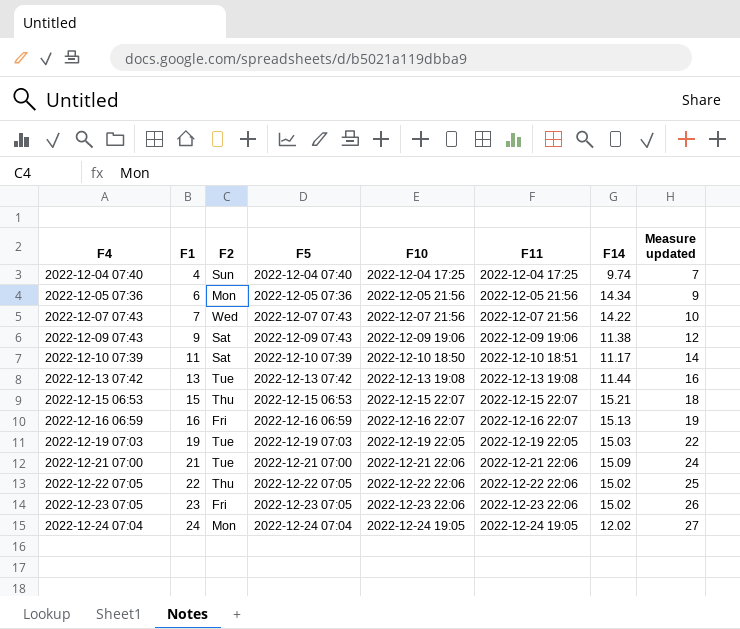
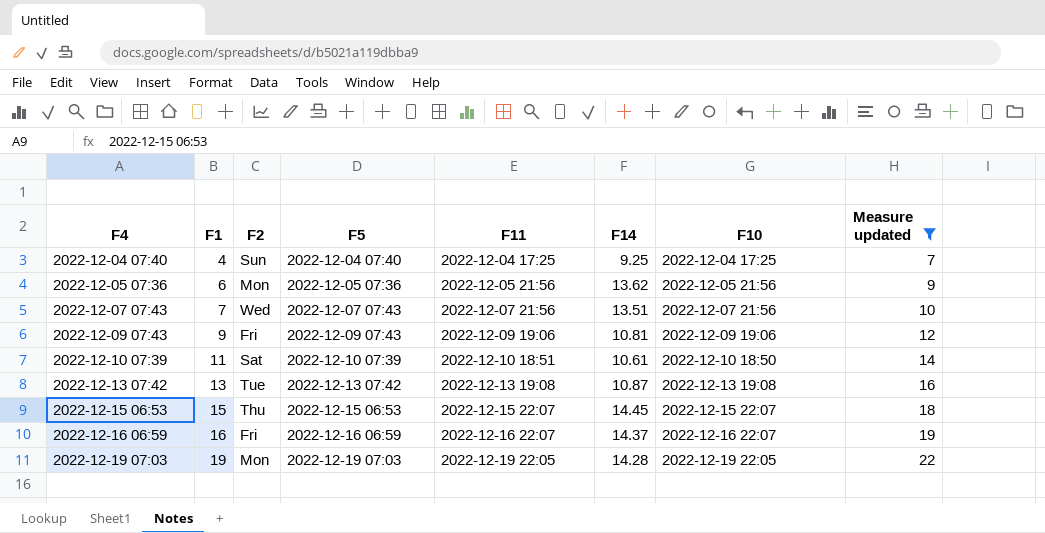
filter: none -> Measure updated <= 22
column F10 | position: 5 -> 7
2022-12-04 07:40 | F14: 9.74 -> 9.25
2022-12-05 07:36 | F14: 14.34 -> 13.62
2022-12-07 07:43 | F14: 14.22 -> 13.51
2022-12-09 07:43 | F2: Sat -> Fri
2022-12-09 07:43 | F14: 11.38 -> 10.81
2022-12-10 07:39 | F14: 11.17 -> 10.61
2022-12-13 07:42 | F14: 11.44 -> 10.87
2022-12-15 06:53 | F14: 15.21 -> 14.45
2022-12-16 06:59 | F14: 15.13 -> 14.37
2022-12-19 07:03 | F2: Tue -> Mon
2022-12-19 07:03 | F14: 15.03 -> 14.28

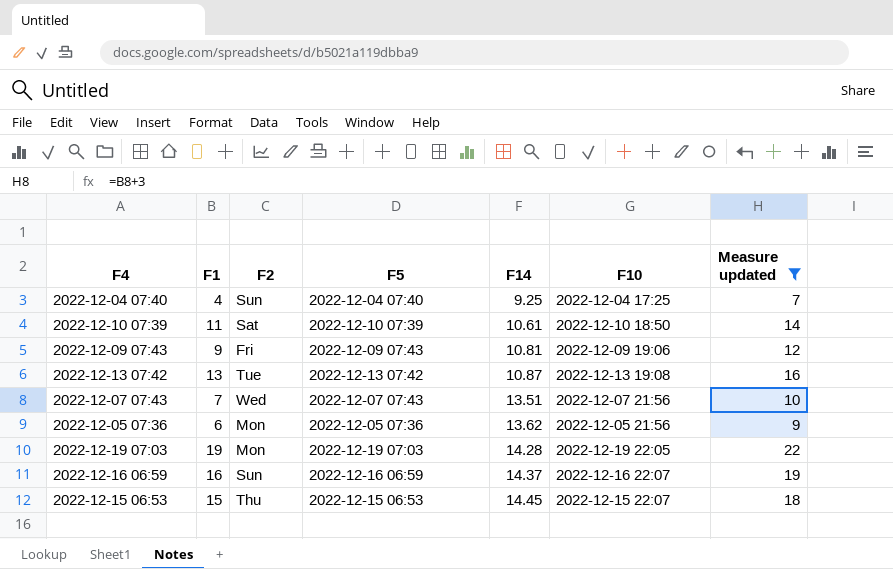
row order: F4 ascending -> F14 ascending
column F11 | position: 5 -> none
2022-12-16 06:59 | F2: Fri -> Sun

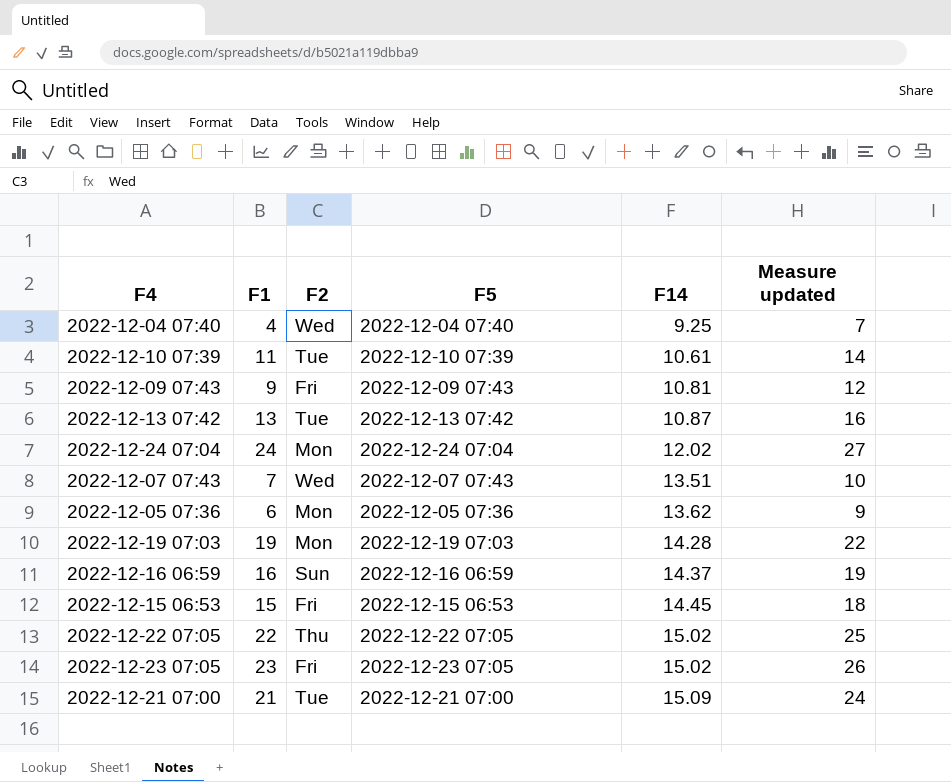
filter: Measure updated <= 22 -> none
column F10 | position: 6 -> none
2022-12-04 07:40 | F2: Sun -> Wed
2022-12-10 07:39 | F2: Sat -> Tue
2022-12-15 06:53 | F2: Thu -> Fri

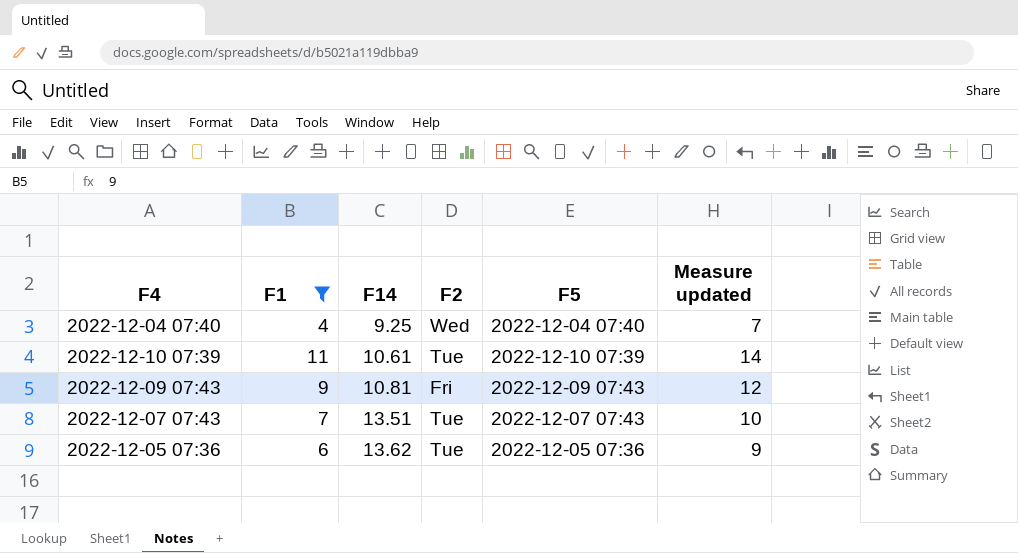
filter: none -> F1 <= 11
column F14 | position: 5 -> 3
2022-12-07 07:43 | F2: Wed -> Tue
2022-12-05 07:36 | F2: Mon -> Tue

